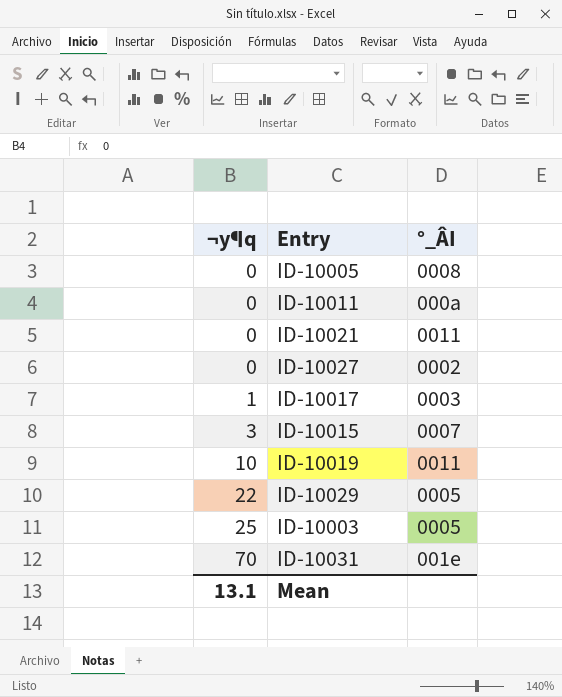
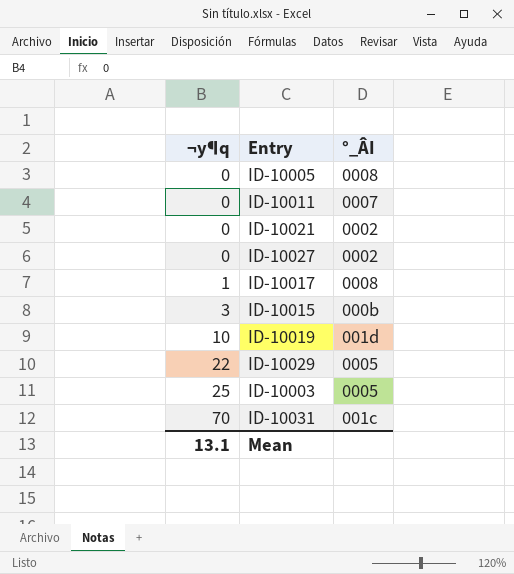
ID-10011 | °_ÂI: 000a -> 0007
ID-10021 | °_ÂI: 0011 -> 0002
ID-10017 | °_ÂI: 0003 -> 0008
ID-10015 | °_ÂI: 0007 -> 000b
ID-10019 | °_ÂI: 0011 -> 001d
ID-10031 | °_ÂI: 001e -> 001c

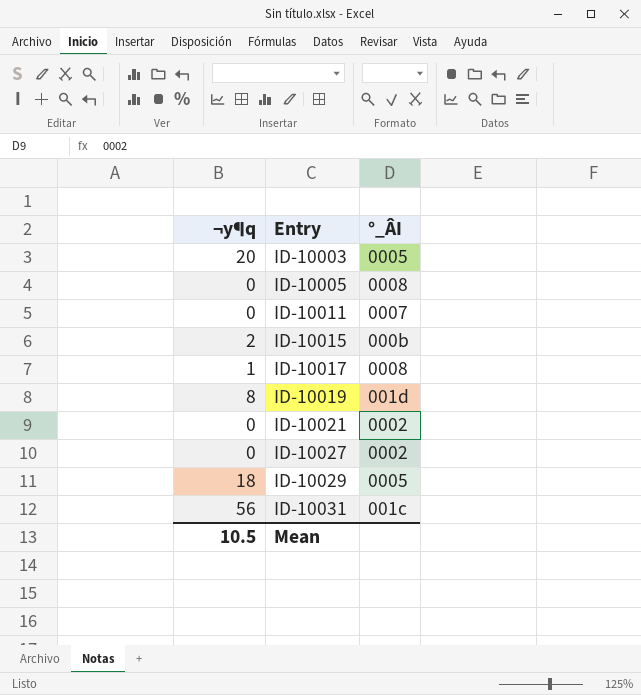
row order: ¬y¶q ascending -> Entry ascending
ID-10003 | ¬y¶q: 25 -> 20
ID-10015 | ¬y¶q: 3 -> 2
ID-10019 | ¬y¶q: 10 -> 8
ID-10029 | ¬y¶q: 22 -> 18
ID-10031 | ¬y¶q: 70 -> 56
Mean | ¬y¶q: 13.1 -> 10.5

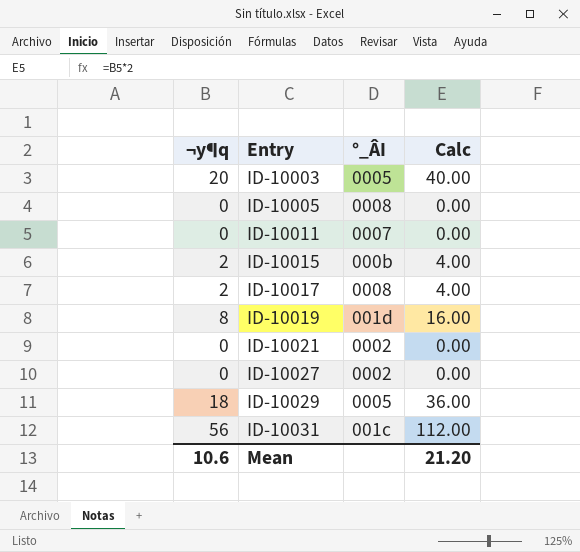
column Calc | formula: none -> [¬y¶q] * 2
ID-10017 | ¬y¶q: 1 -> 2
Mean | ¬y¶q: 10.5 -> 10.6

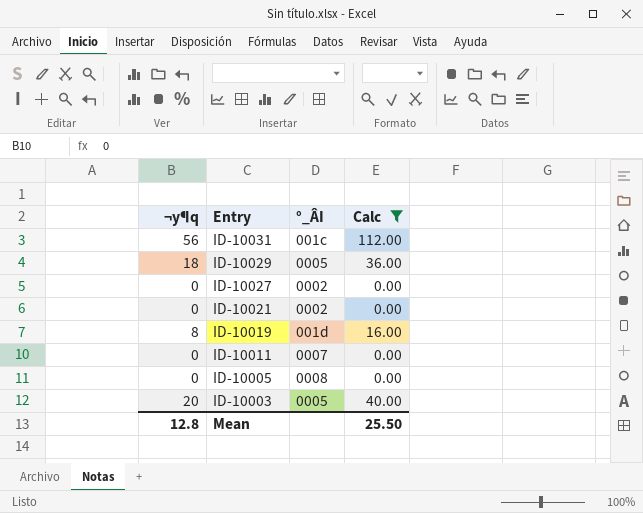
filter: none -> Calc != 4.00
row order: Entry ascending -> Entry descending
Mean | ¬y¶q: 10.6 -> 12.8
Mean | Calc: 21.20 -> 25.50

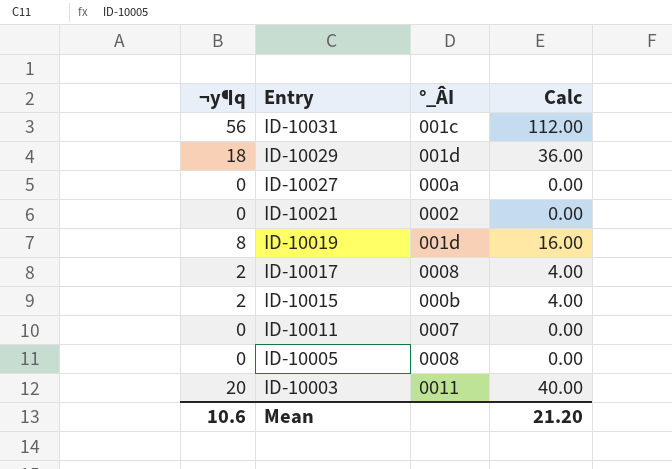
filter: Calc != 4.00 -> none
ID-10029 | °_ÂI: 0005 -> 001d
ID-10027 | °_ÂI: 0002 -> 000a
ID-10003 | °_ÂI: 0005 -> 0011
Mean | ¬y¶q: 12.8 -> 10.6
Mean | Calc: 25.50 -> 21.20

